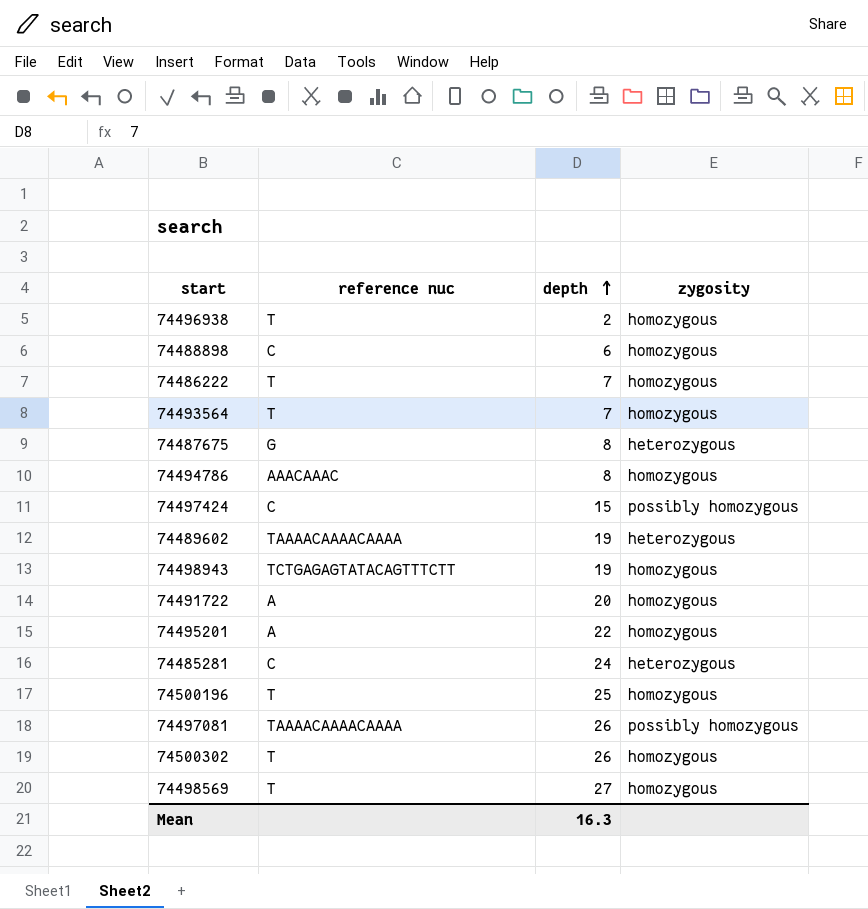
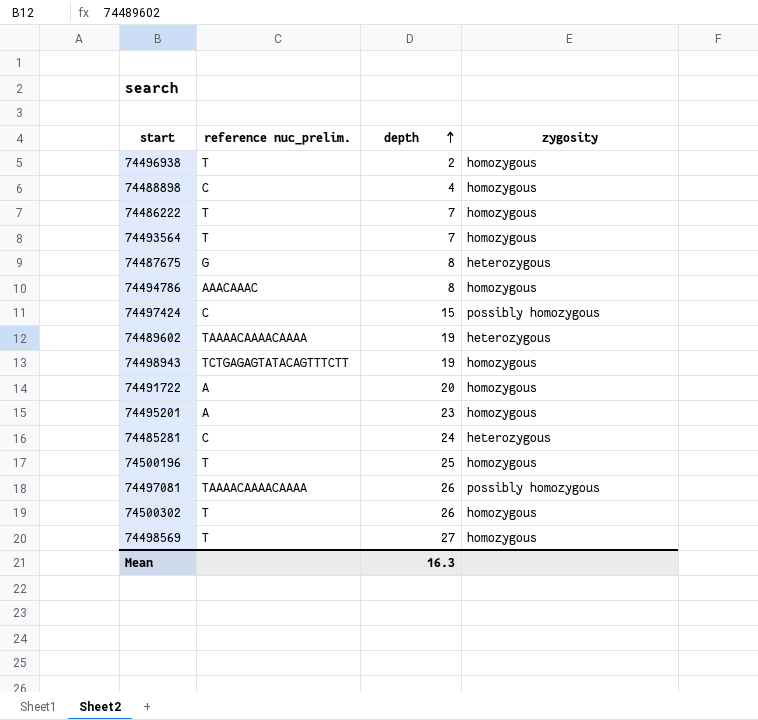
column name: reference nuc -> reference nuc_prelim.
74488898 | depth: 6 -> 4
74495201 | depth: 22 -> 23

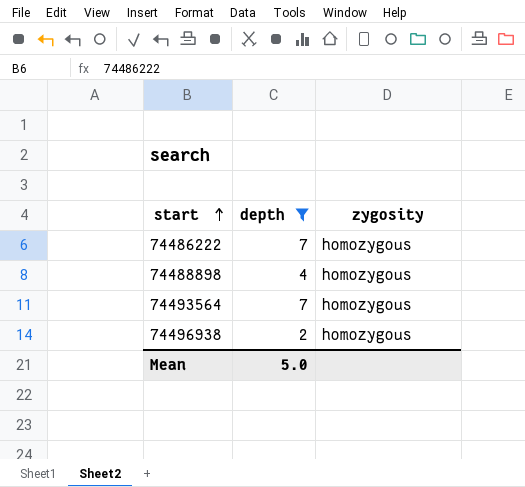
filter: none -> depth <= 7
row order: depth ascending -> start ascending
column reference nuc_prelim. | position: 2 -> none
Mean | depth: 16.3 -> 5.0

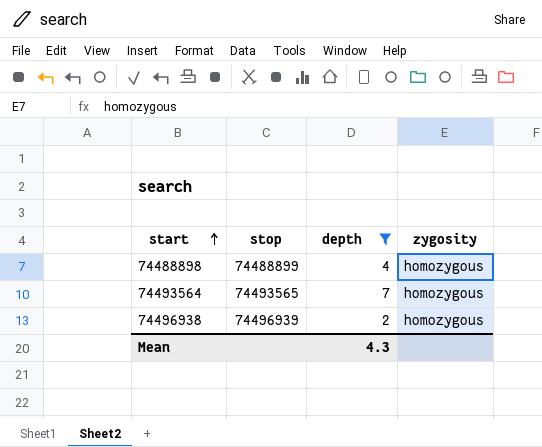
column stop | position: none -> 2
row 74486222: 7 | homozygous -> none
Mean | depth: 5.0 -> 4.3

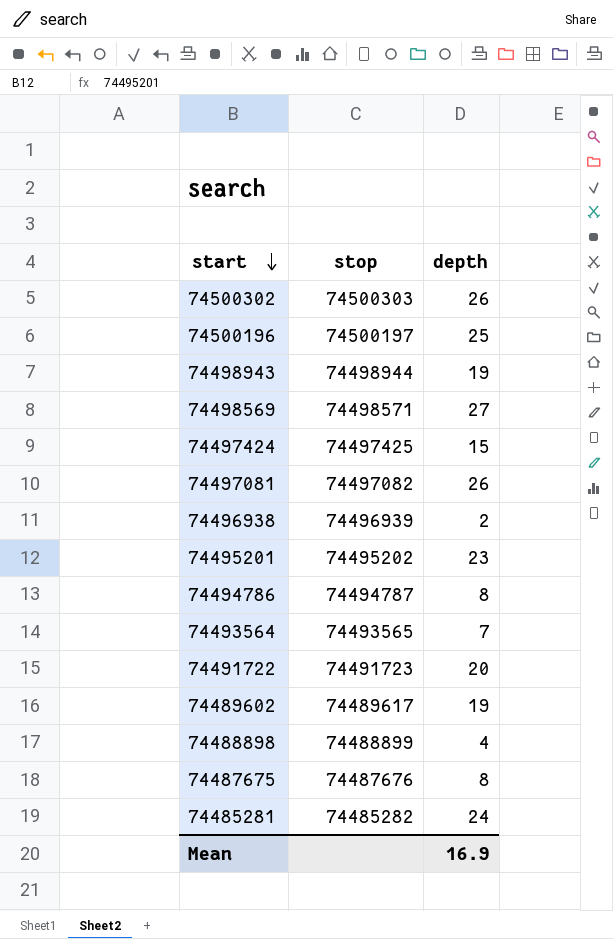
filter: depth <= 7 -> none
row order: start ascending -> start descending
column zygosity | position: 4 -> none
Mean | depth: 4.3 -> 16.9

